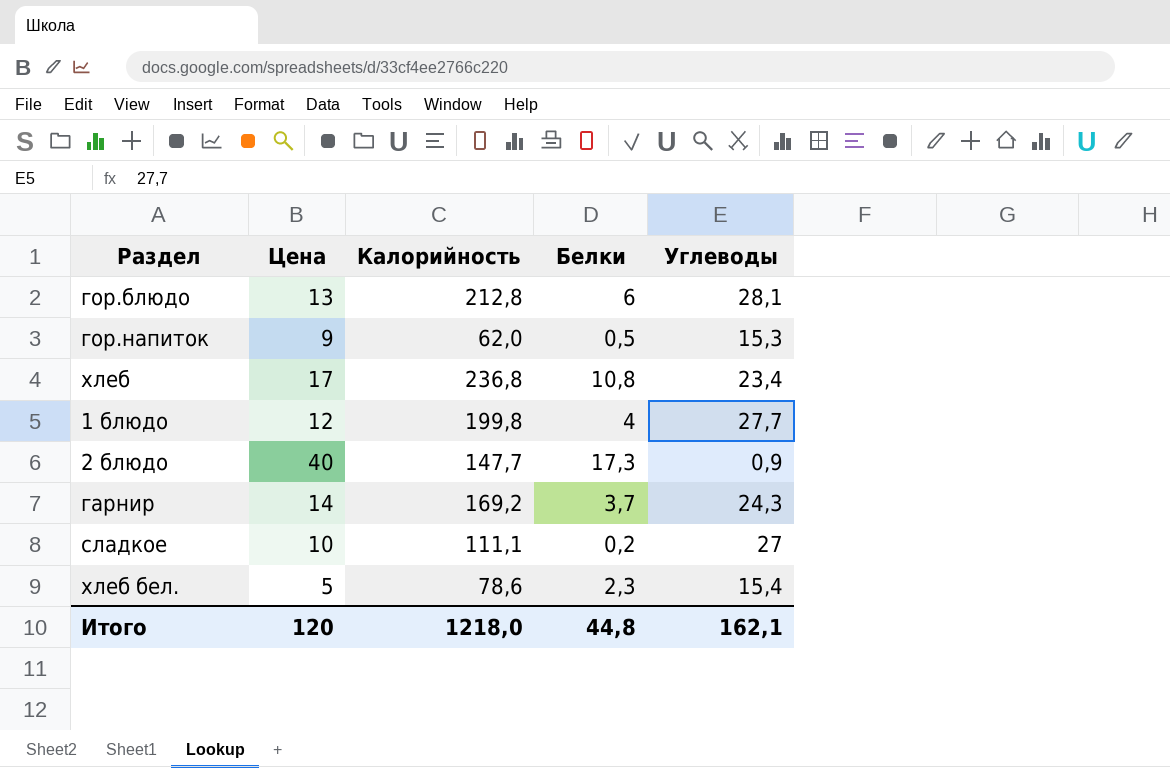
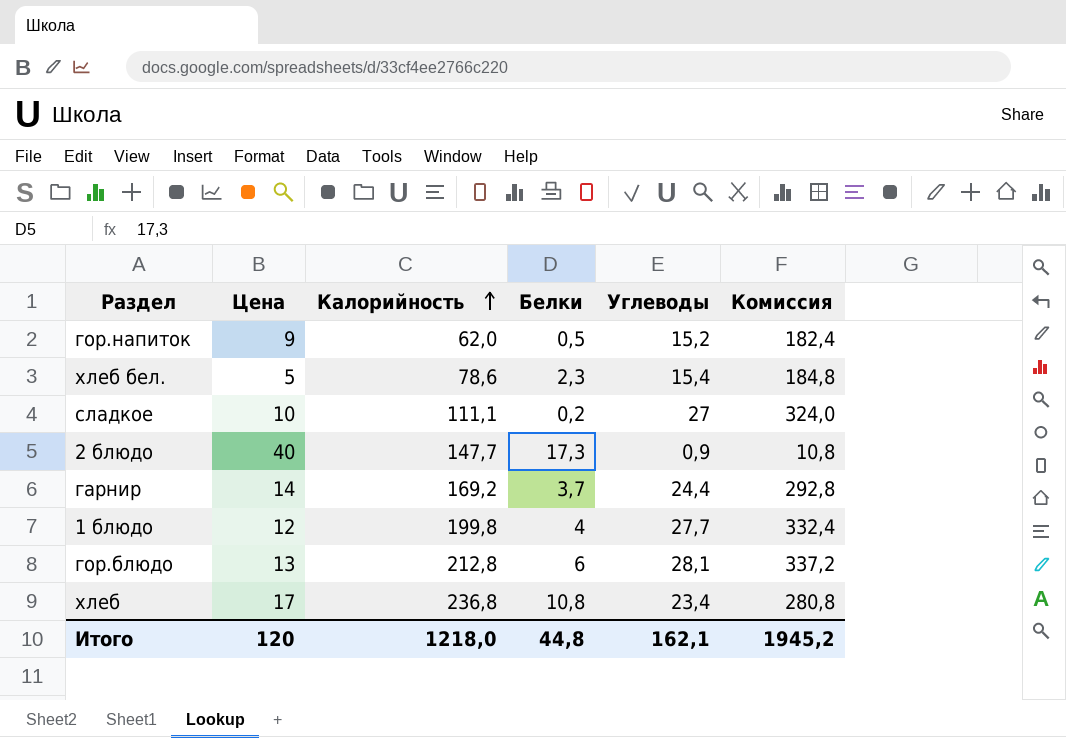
row order: none -> Калорийность ascending
column Комиссия | formula: none -> [Углеводы] * 12
гор.напиток | Углеводы: 15,3 -> 15,2
гарнир | Углеводы: 24,3 -> 24,4

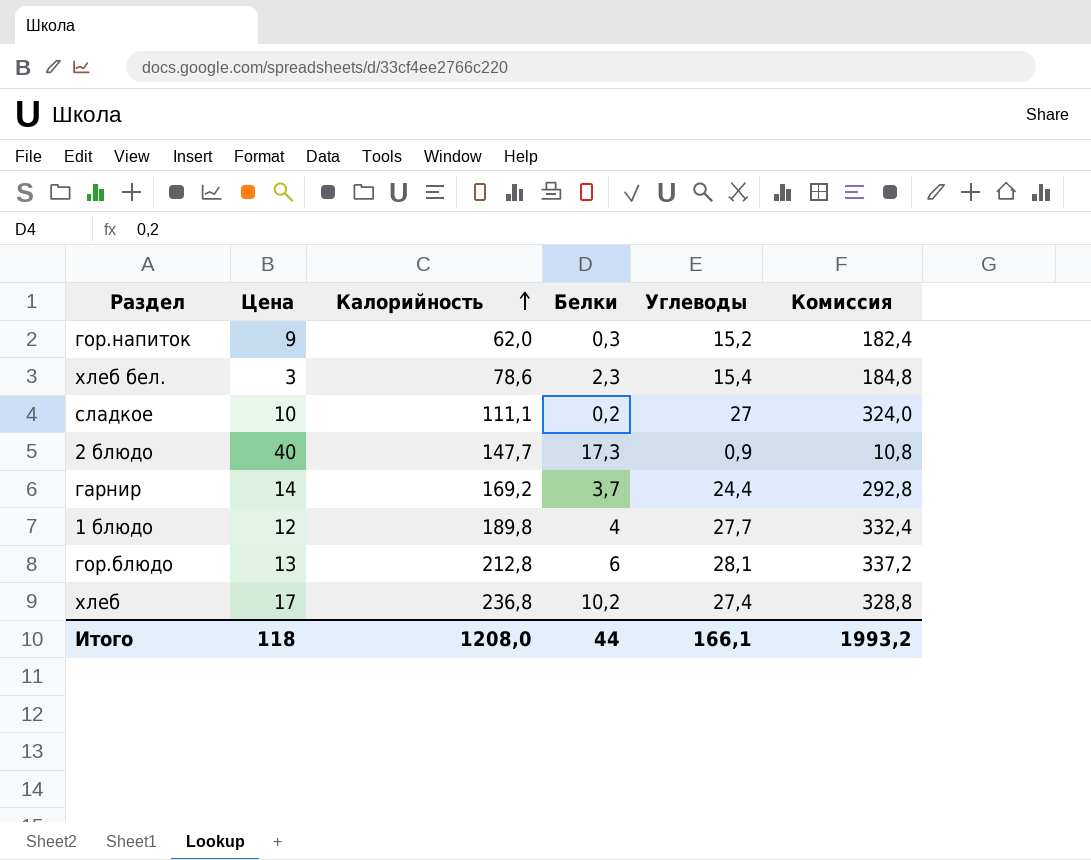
гор.напиток | Белки: 0,5 -> 0,3
хлеб бел. | Цена: 5 -> 3
1 блюдо | Калорийность: 199,8 -> 189,8
хлеб | Белки: 10,8 -> 10,2
хлеб | Углеводы: 23,4 -> 27,4
хлеб | Комиссия: 280,8 -> 328,8
Итого | Цена: 120 -> 118
Итого | Калорийность: 1218,0 -> 1208,0
Итого | Белки: 44,8 -> 44
Итого | Углеводы: 162,1 -> 166,1
Итого | Комиссия: 1945,2 -> 1993,2

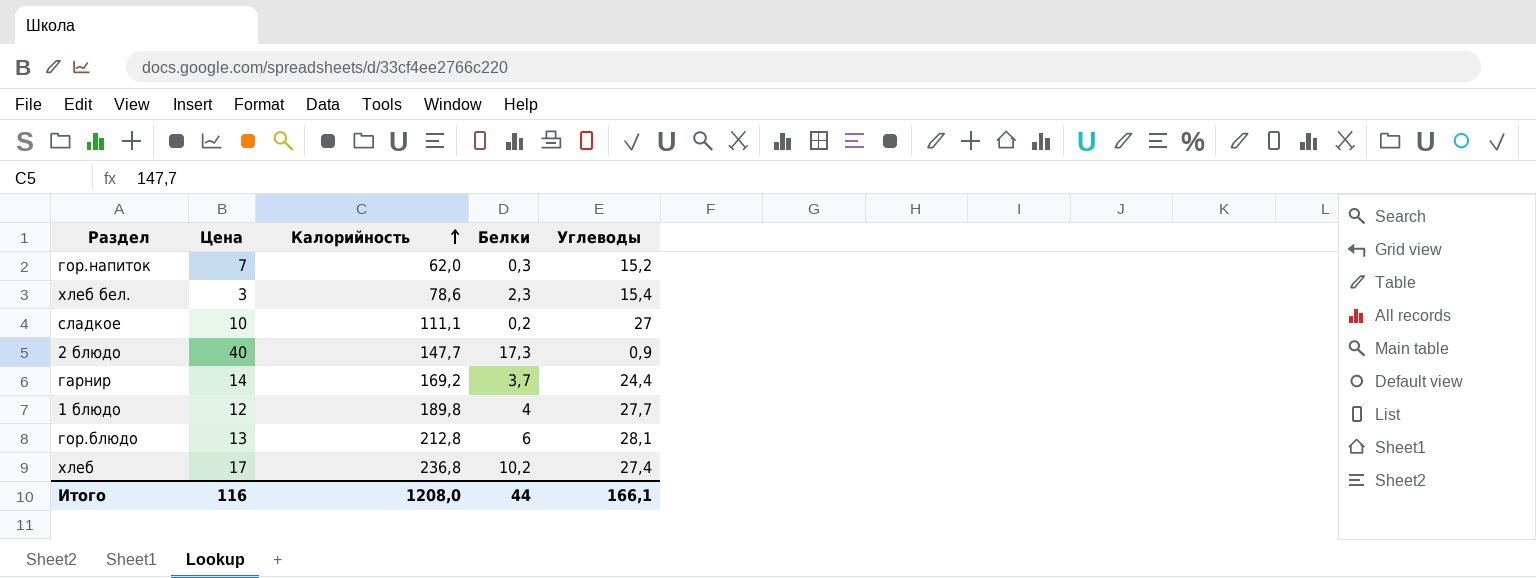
column Комиссия | formula: [Углеводы] * 12 -> none
гор.напиток | Цена: 9 -> 7
Итого | Цена: 118 -> 116

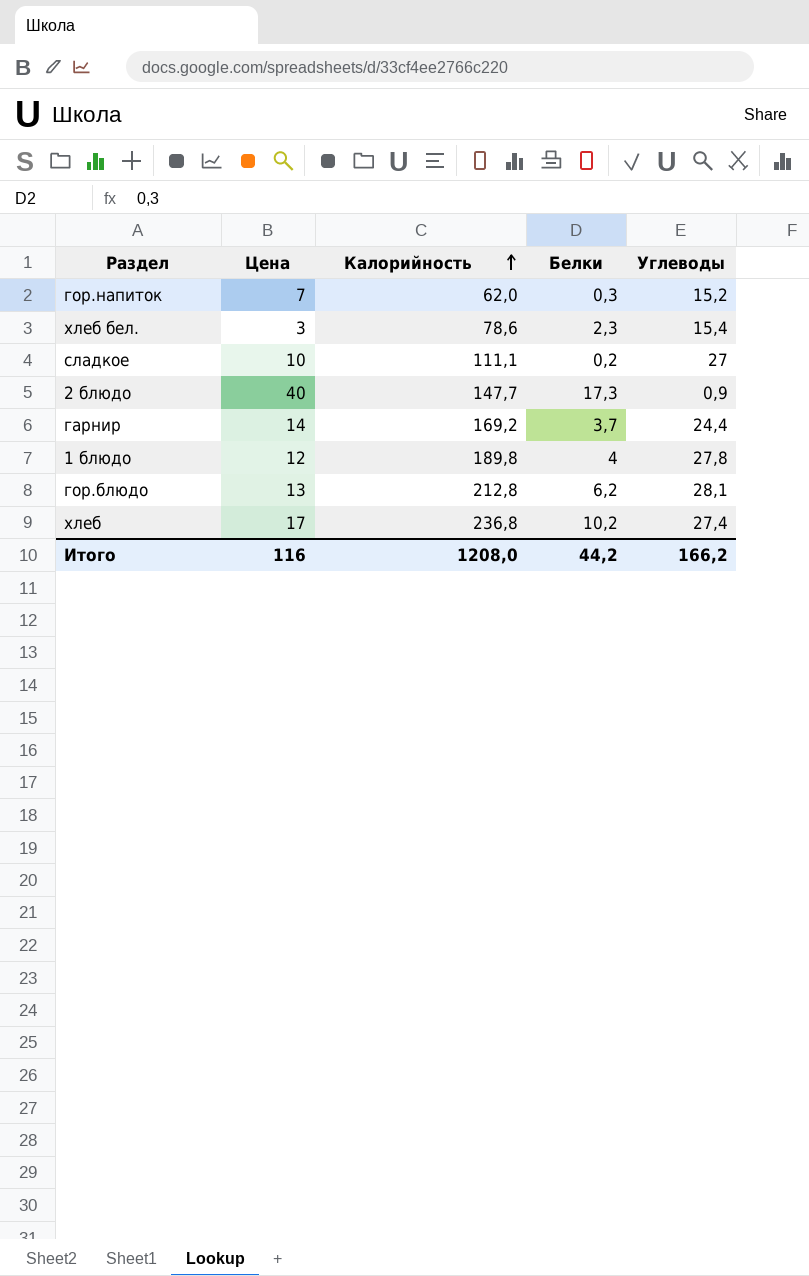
1 блюдо | Углеводы: 27,7 -> 27,8
гор.блюдо | Белки: 6 -> 6,2
Итого | Белки: 44 -> 44,2
Итого | Углеводы: 166,1 -> 166,2

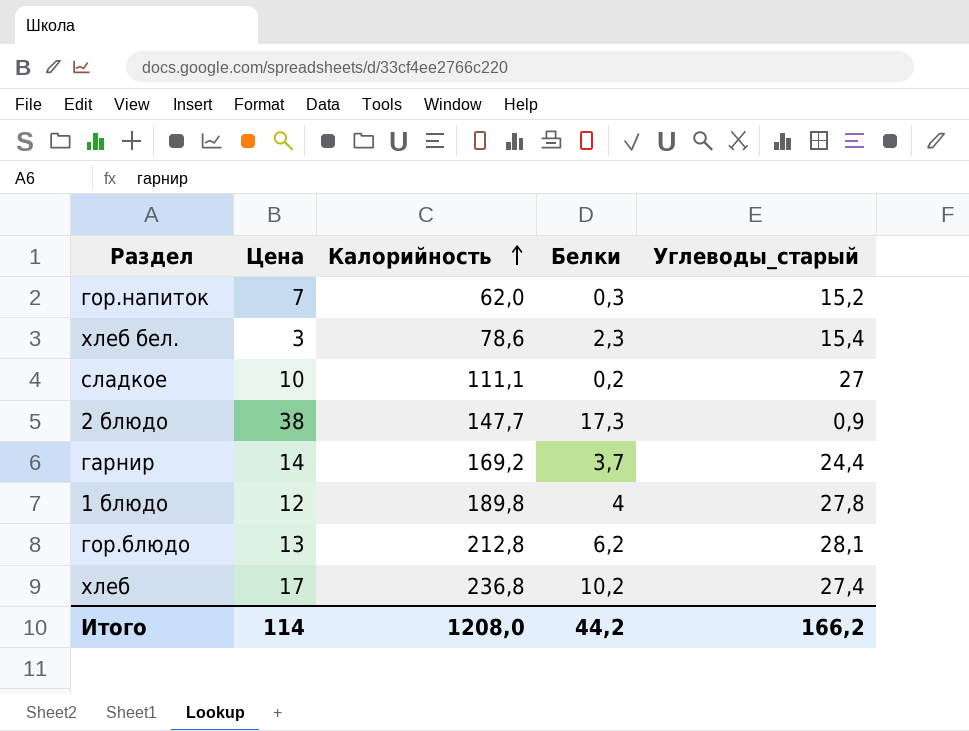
column name: Углеводы -> Углеводы_старый
2 блюдо | Цена: 40 -> 38
Итого | Цена: 116 -> 114

